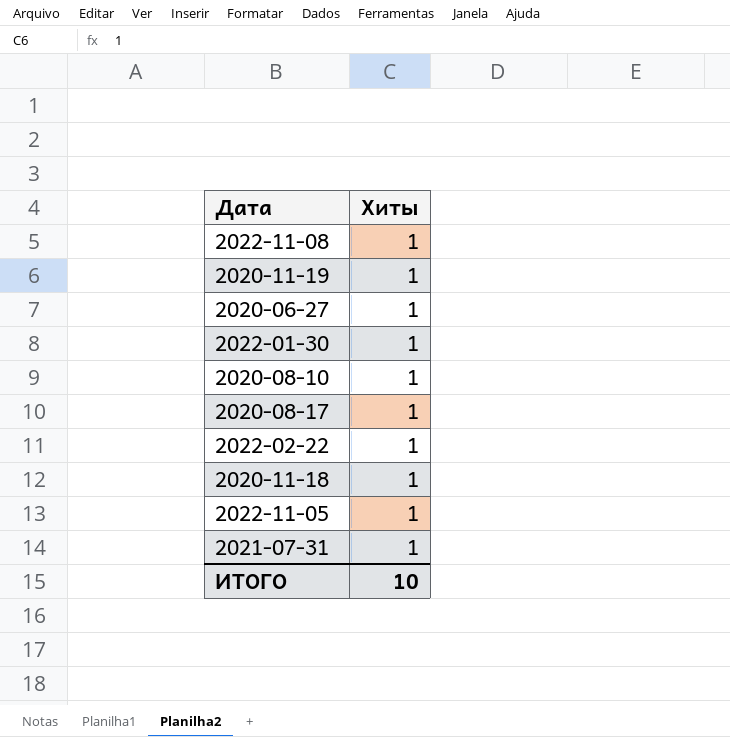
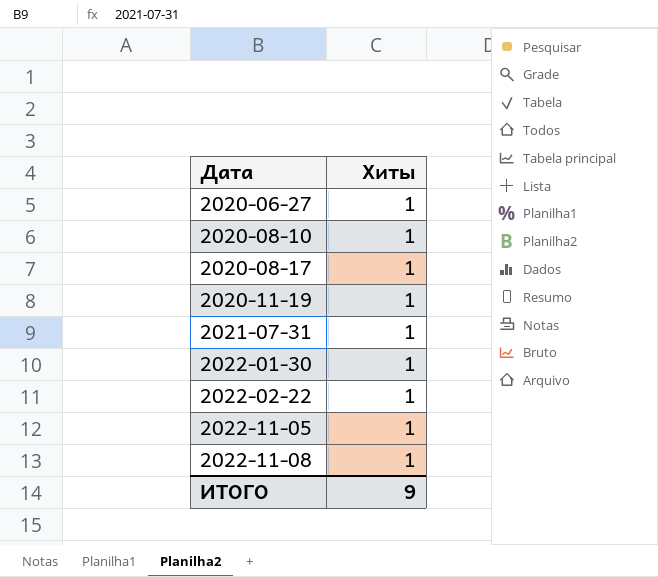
row order: none -> Дата ascending
row 2020-11-18: 1 -> none
ИТОГО | Хиты: 10 -> 9

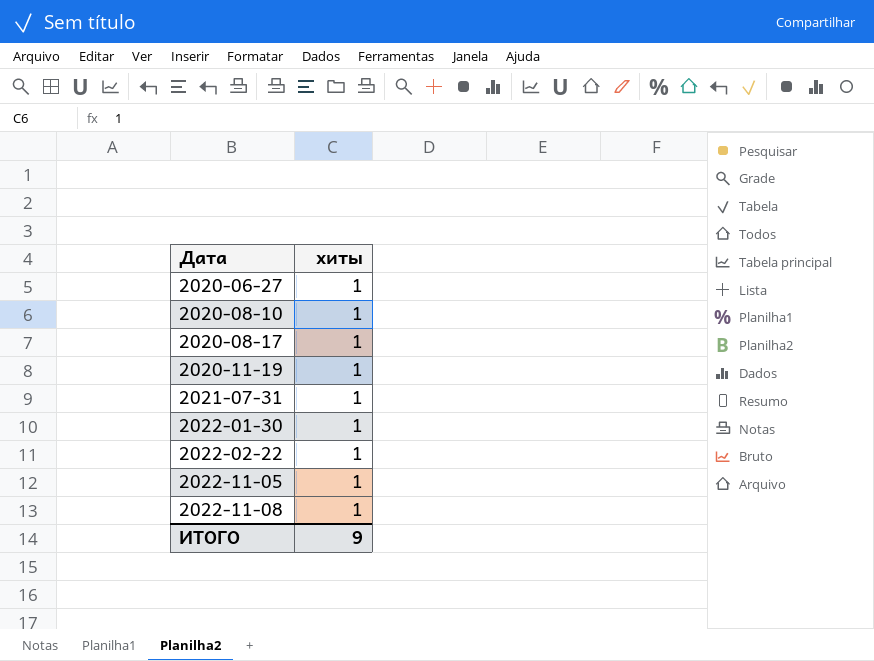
column name: Хиты -> хиты

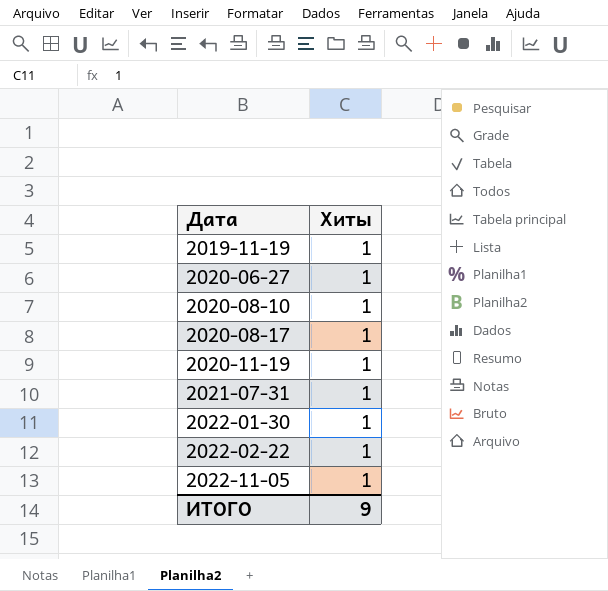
column name: хиты -> Хиты
row 2022-11-08: 1 -> none
row 2019-11-19: none -> 1

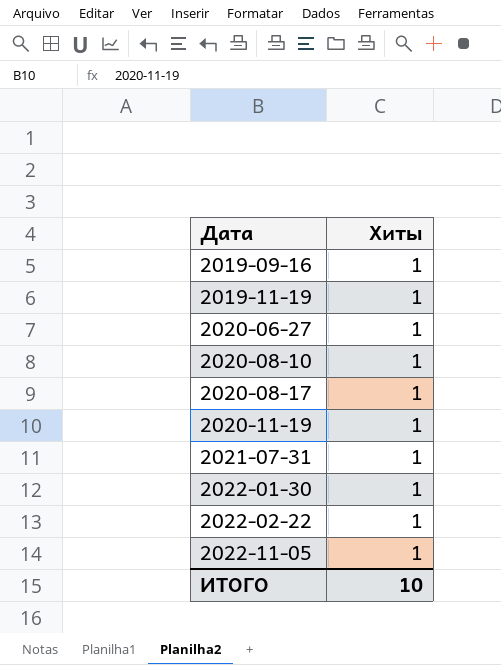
row 2019-09-16: none -> 1
ИТОГО | Хиты: 9 -> 10

